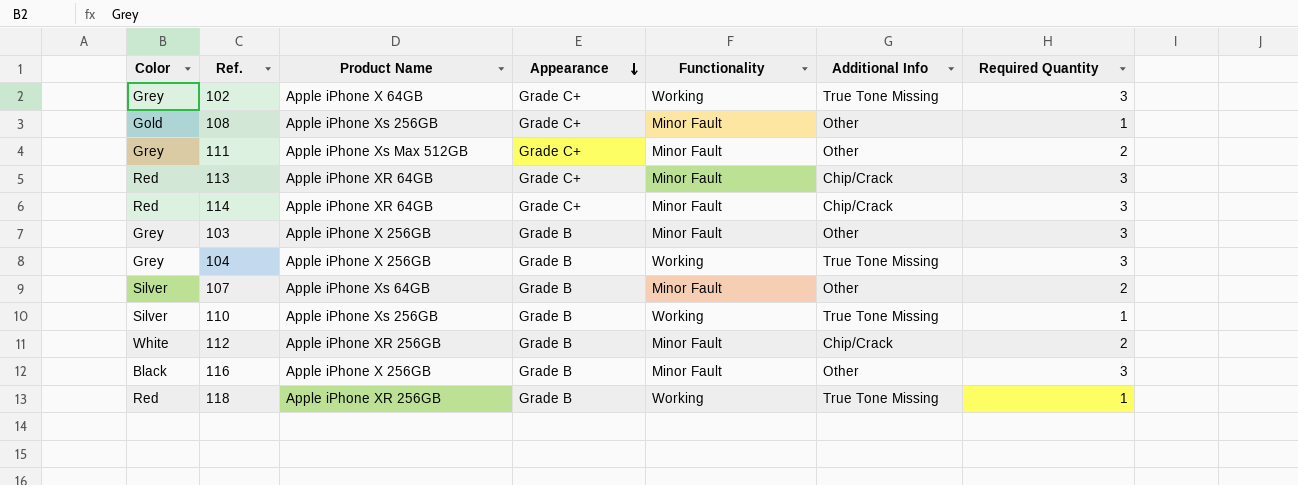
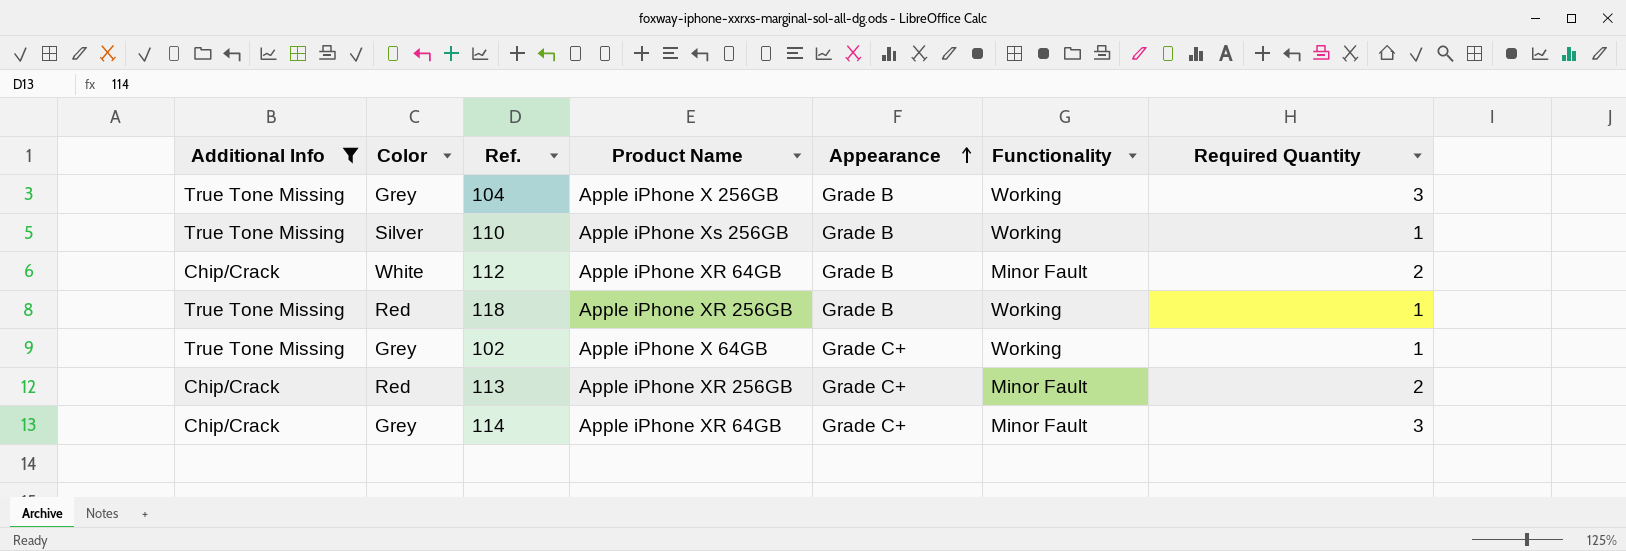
filter: none -> Additional Info != Other
row order: Appearance descending -> Appearance ascending
column Additional Info | position: 6 -> 1
112 | Product Name: Apple iPhone XR 256GB -> Apple iPhone XR 64GB
102 | Required Quantity: 3 -> 1
113 | Product Name: Apple iPhone XR 64GB -> Apple iPhone XR 256GB
113 | Required Quantity: 3 -> 2
114 | Color: Red -> Grey

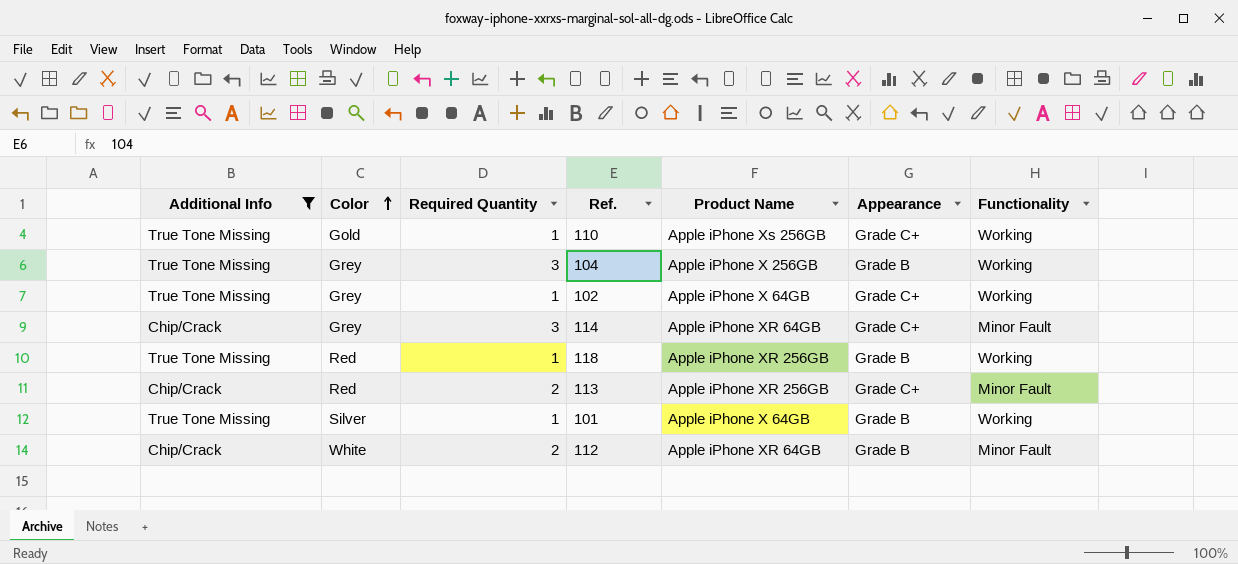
row order: Appearance ascending -> Color ascending
column Required Quantity | position: 7 -> 3
110 | Color: Silver -> Gold
110 | Appearance: Grade B -> Grade C+
row 101: none -> True Tone Missing | Silver | 1 | Apple iPhone X 64GB | Grade B | Working

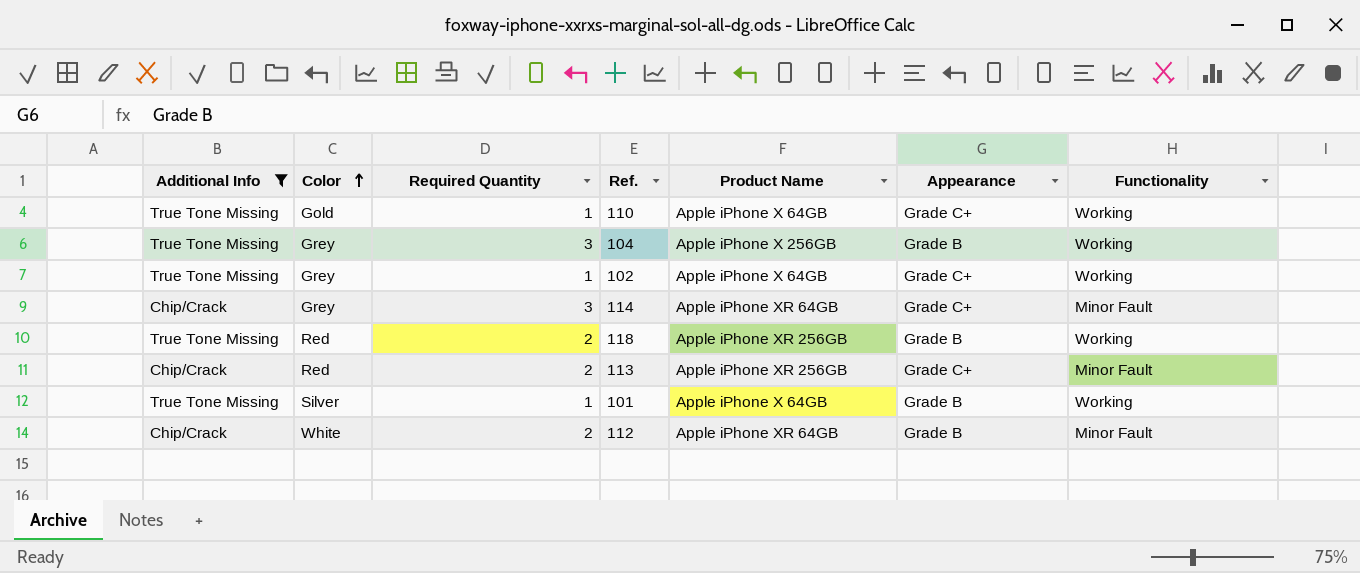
110 | Product Name: Apple iPhone Xs 256GB -> Apple iPhone X 64GB
118 | Required Quantity: 1 -> 2

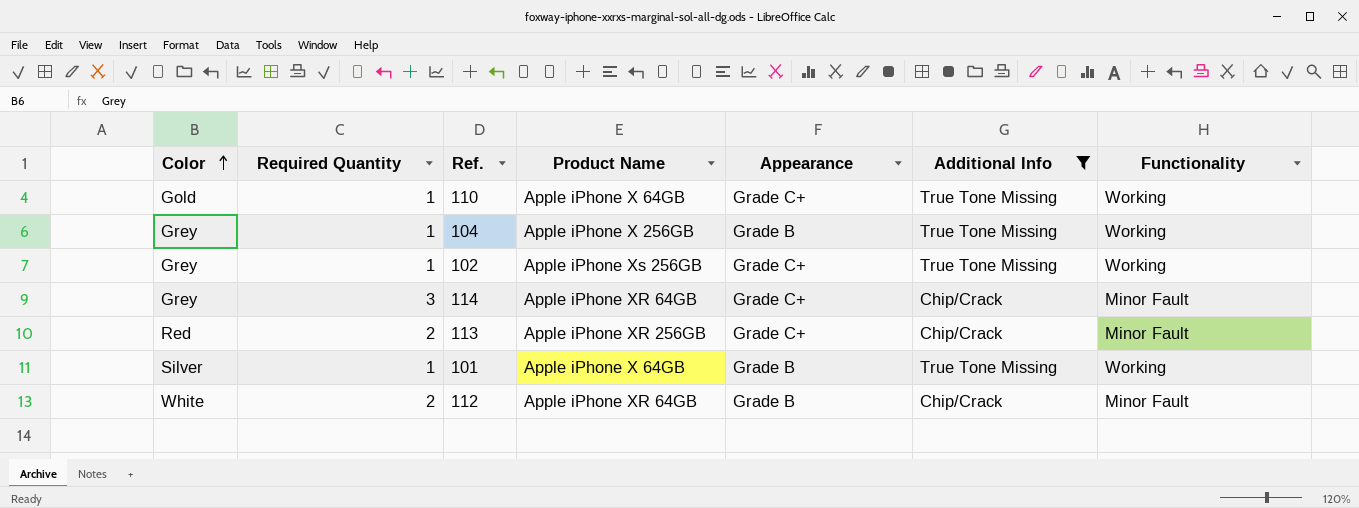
column Additional Info | position: 1 -> 6
row 118: True Tone Missing | Red | 2 | Apple iPhone XR 256GB | Grade B | Working -> none
104 | Required Quantity: 3 -> 1
102 | Product Name: Apple iPhone X 64GB -> Apple iPhone Xs 256GB

